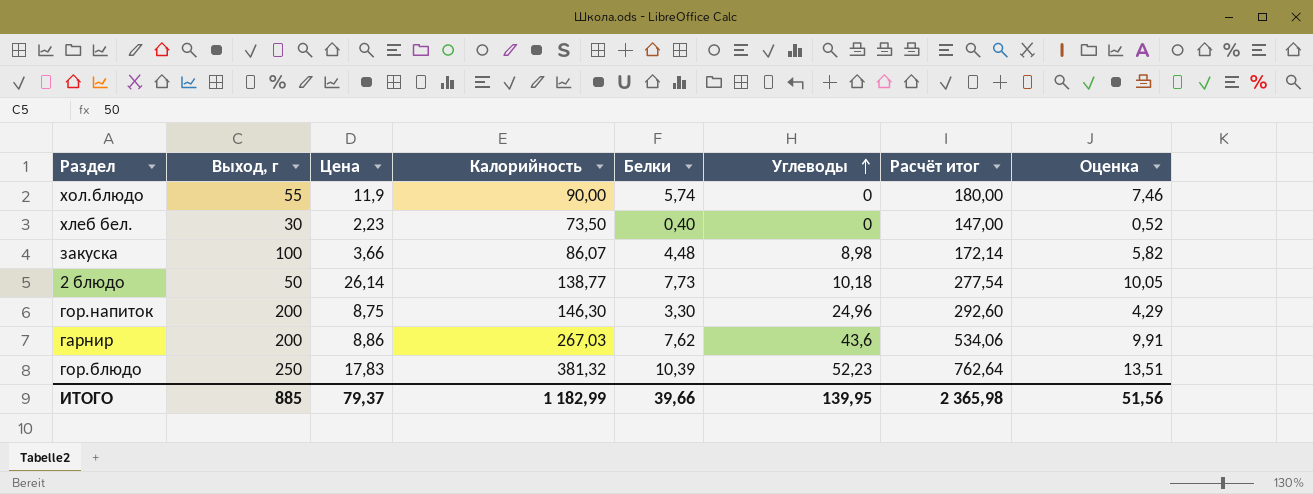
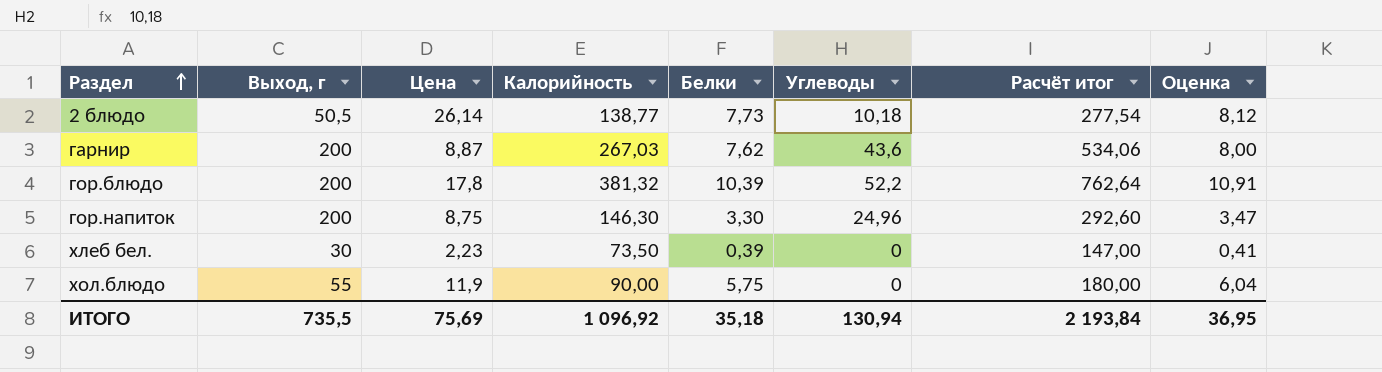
row order: Углеводы ascending -> Раздел ascending
column Оценка | formula: [Белки] * 1,3 -> [Белки] * 1,05
row закуска: 100 | 3,66 | 86,07 | 4,48 | 8,98 | 172,14 | 5,82 -> none
2 блюдо | Выход, г: 50 -> 50,5
гарнир | Цена: 8,86 -> 8,87
гор.блюдо | Выход, г: 250 -> 200
гор.блюдо | Цена: 17,83 -> 17,8
гор.блюдо | Углеводы: 52,23 -> 52,2
хлеб бел. | Белки: 0,40 -> 0,39
хол.блюдо | Белки: 5,74 -> 5,75
ИТОГО | Выход, г: 885 -> 735,5
ИТОГО | Цена: 79,37 -> 75,69
ИТОГО | Калорийность: 1 182,99 -> 1 096,92
ИТОГО | Белки: 39,66 -> 35,18
ИТОГО | Углеводы: 139,95 -> 130,94
ИТОГО | Расчёт итог: 2 365,98 -> 2 193,84
ИТОГО | Оценка: 51,56 -> 36,95

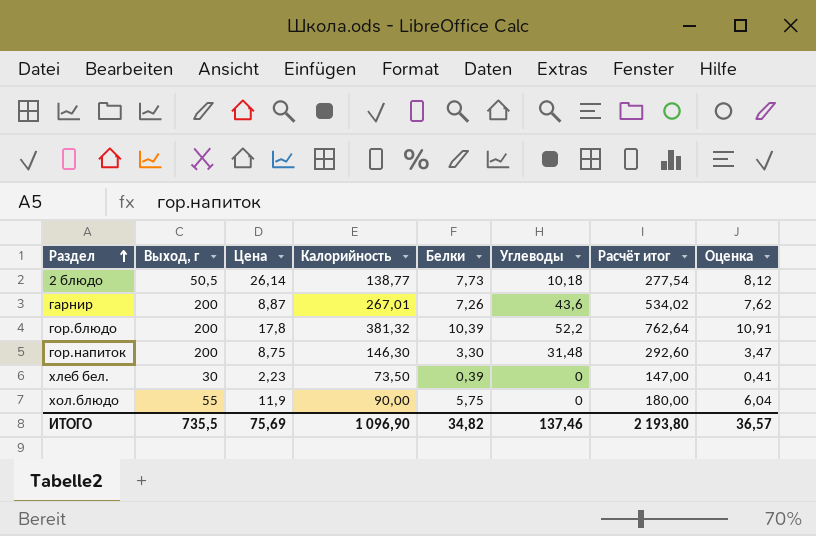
гарнир | Калорийность: 267,03 -> 267,01
гарнир | Белки: 7,62 -> 7,26
гарнир | Расчёт итог: 534,06 -> 534,02
гарнир | Оценка: 8,00 -> 7,62
гор.напиток | Углеводы: 24,96 -> 31,48
ИТОГО | Калорийность: 1 096,92 -> 1 096,90
ИТОГО | Белки: 35,18 -> 34,82
ИТОГО | Углеводы: 130,94 -> 137,46
ИТОГО | Расчёт итог: 2 193,84 -> 2 193,80
ИТОГО | Оценка: 36,95 -> 36,57

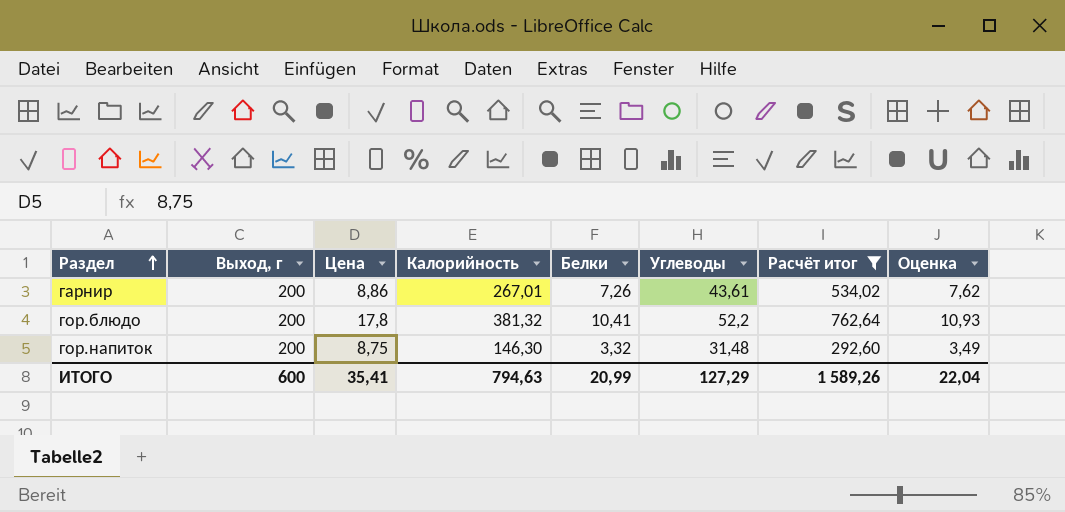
filter: none -> Расчёт итог >= 292,60
гарнир | Цена: 8,87 -> 8,86
гарнир | Углеводы: 43,6 -> 43,61
гор.блюдо | Белки: 10,39 -> 10,41
гор.блюдо | Оценка: 10,91 -> 10,93
гор.напиток | Белки: 3,30 -> 3,32
гор.напиток | Оценка: 3,47 -> 3,49
ИТОГО | Выход, г: 735,5 -> 600
ИТОГО | Цена: 75,69 -> 35,41
ИТОГО | Калорийность: 1 096,90 -> 794,63
ИТОГО | Белки: 34,82 -> 20,99
ИТОГО | Углеводы: 137,46 -> 127,29
ИТОГО | Расчёт итог: 2 193,80 -> 1 589,26
ИТОГО | Оценка: 36,57 -> 22,04

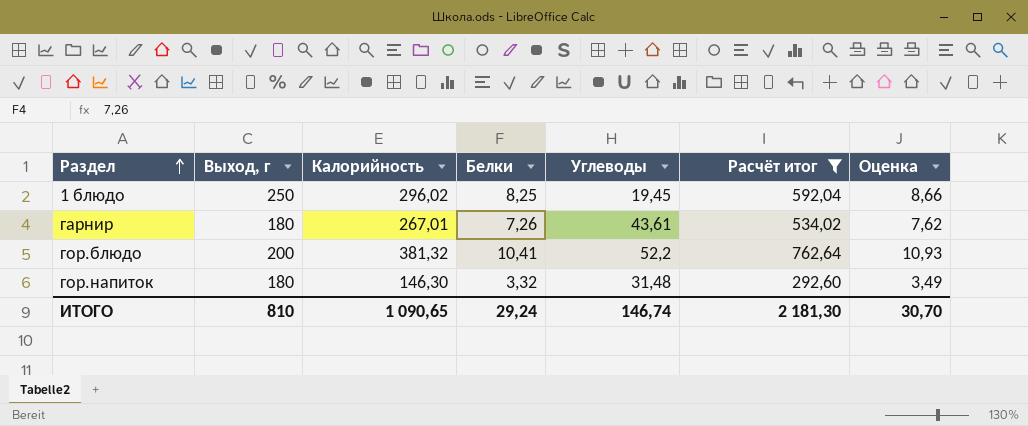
column Цена | position: 3 -> none
row 1 блюдо: none -> 250 | 296,02 | 8,25 | 19,45 | 592,04 | 8,66
гарнир | Выход, г: 200 -> 180
гор.напиток | Выход, г: 200 -> 180
ИТОГО | Выход, г: 600 -> 810
ИТОГО | Калорийность: 794,63 -> 1 090,65
ИТОГО | Белки: 20,99 -> 29,24
ИТОГО | Углеводы: 127,29 -> 146,74
ИТОГО | Расчёт итог: 1 589,26 -> 2 181,30
ИТОГО | Оценка: 22,04 -> 30,70

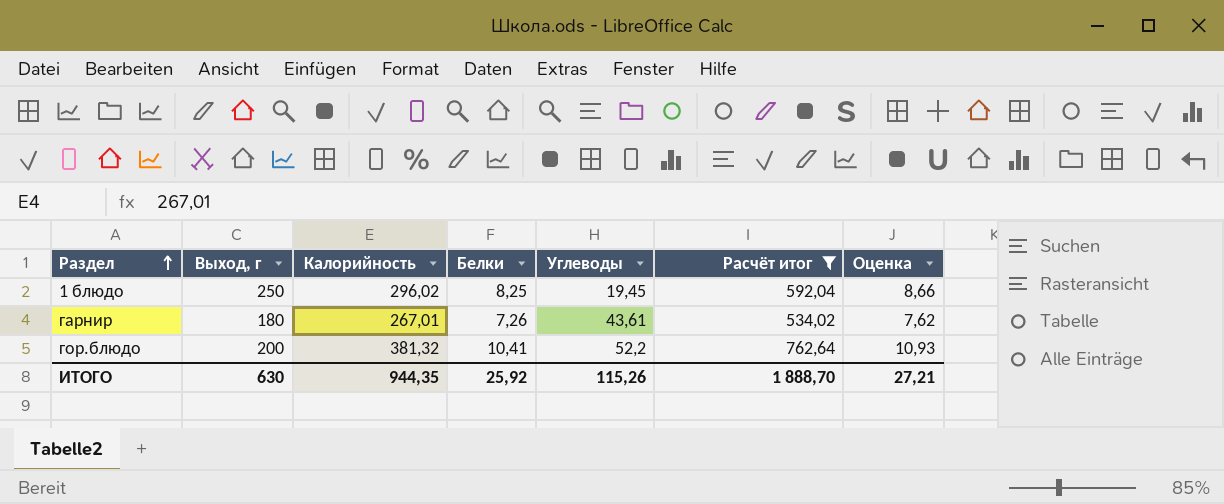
row гор.напиток: 180 | 146,30 | 3,32 | 31,48 | 292,60 | 3,49 -> none
ИТОГО | Выход, г: 810 -> 630
ИТОГО | Калорийность: 1 090,65 -> 944,35
ИТОГО | Белки: 29,24 -> 25,92
ИТОГО | Углеводы: 146,74 -> 115,26
ИТОГО | Расчёт итог: 2 181,30 -> 1 888,70
ИТОГО | Оценка: 30,70 -> 27,21

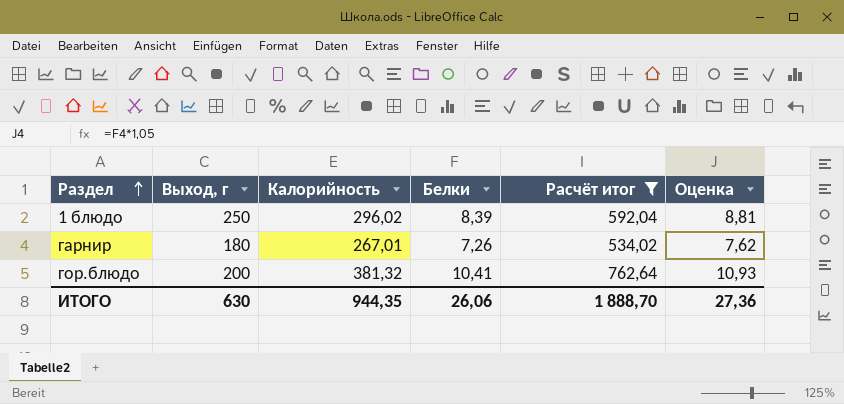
column Углеводы | position: 5 -> none
1 блюдо | Белки: 8,25 -> 8,39
1 блюдо | Оценка: 8,66 -> 8,81
ИТОГО | Белки: 25,92 -> 26,06
ИТОГО | Оценка: 27,21 -> 27,36

